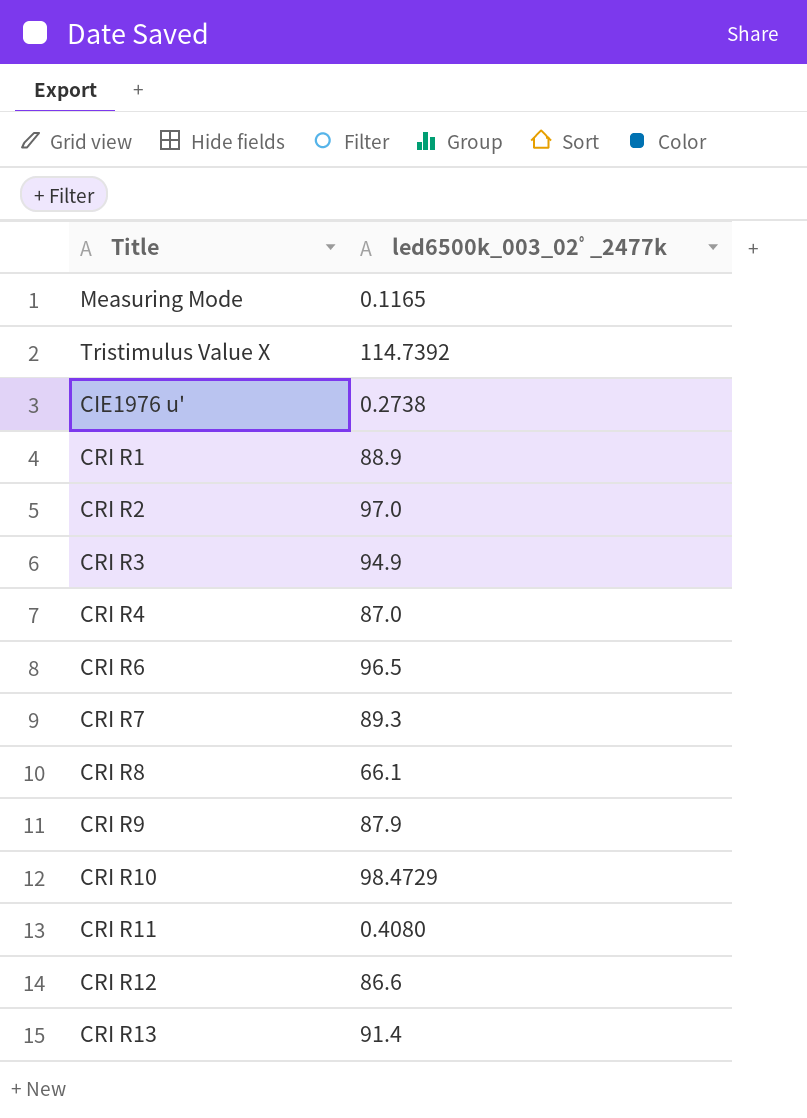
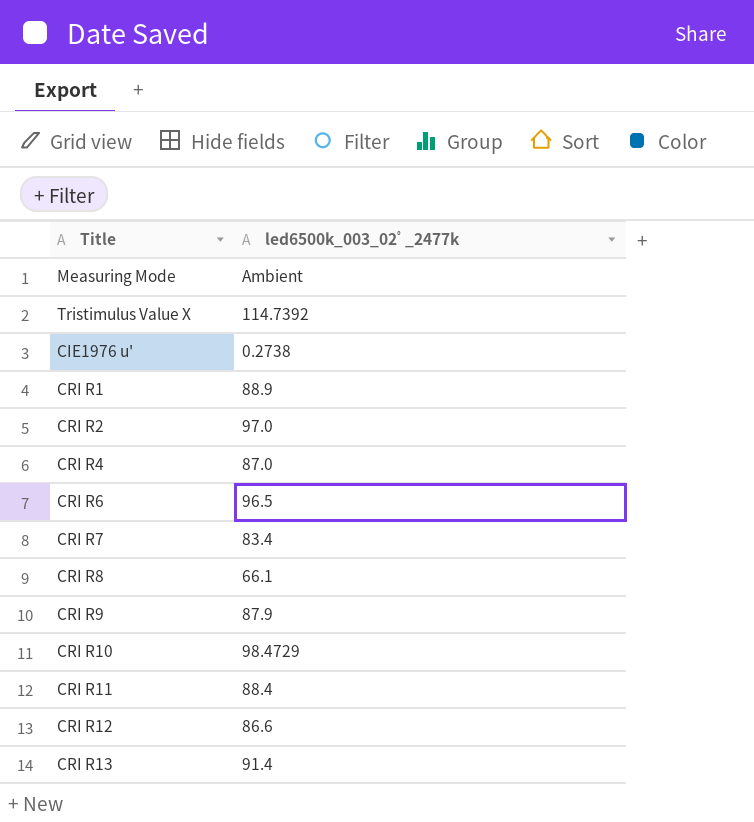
row CRI R3: 94.9 -> none
Measuring Mode | led6500k_003_02ﾟ_2477k: 0.1165 -> Ambient
CRI R7 | led6500k_003_02ﾟ_2477k: 89.3 -> 83.4
CRI R11 | led6500k_003_02ﾟ_2477k: 0.4080 -> 88.4

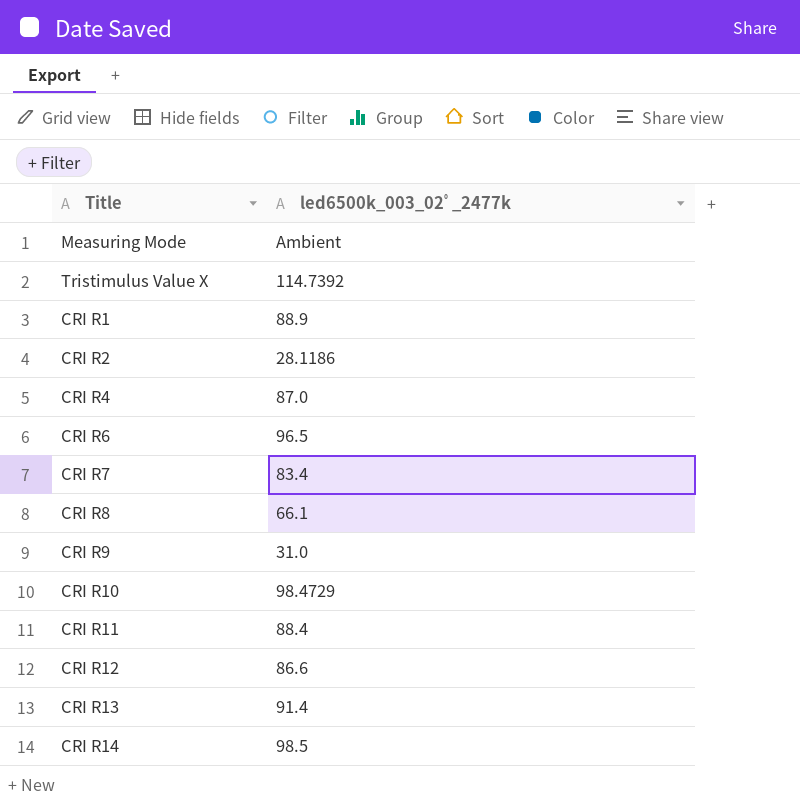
row CIE1976 u': 0.2738 -> none
CRI R2 | led6500k_003_02ﾟ_2477k: 97.0 -> 28.1186
CRI R9 | led6500k_003_02ﾟ_2477k: 87.9 -> 31.0
row CRI R14: none -> 98.5

